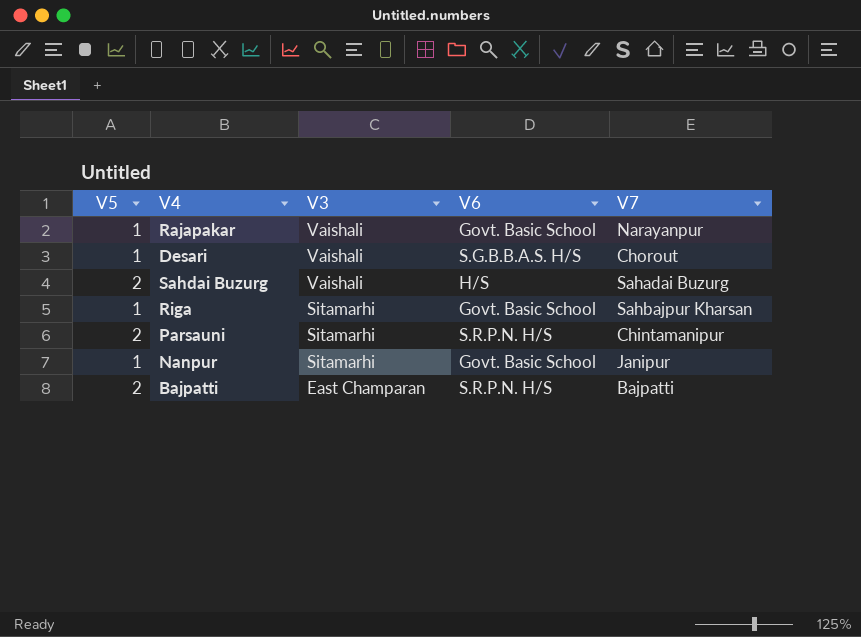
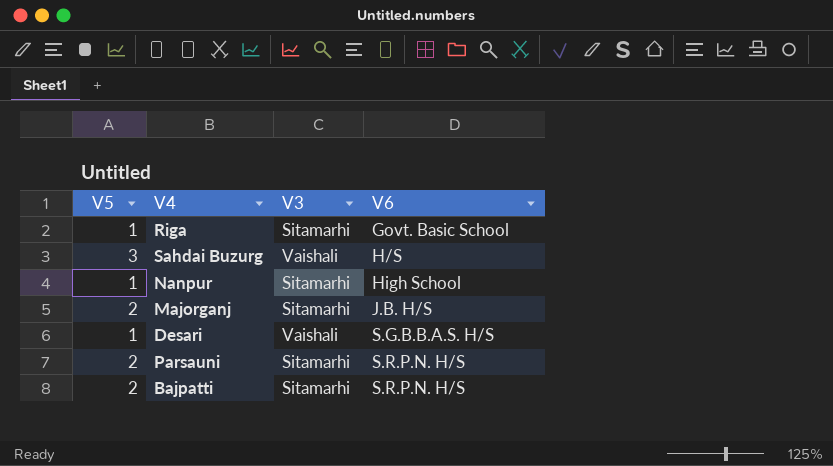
row order: V3 descending -> V6 ascending
column V7 | position: 5 -> none
row Rajapakar: 1 | Vaishali | Govt. Basic School | Narayanpur -> none
Sahdai Buzurg | V5: 2 -> 3
Nanpur | V6: Govt. Basic School -> High School
row Majorganj: none -> 2 | Sitamarhi | J.B. H/S
Bajpatti | V3: East Champaran -> Sitamarhi

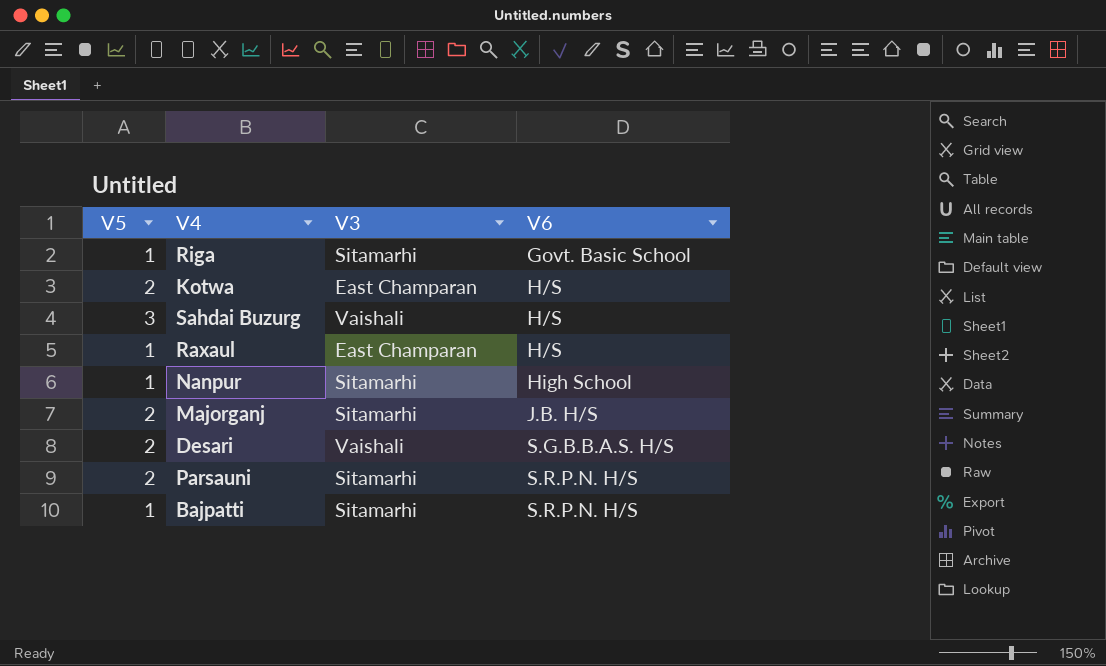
row Kotwa: none -> 2 | East Champaran | H/S
row Raxaul: none -> 1 | East Champaran | H/S
Desari | V5: 1 -> 2
Bajpatti | V5: 2 -> 1

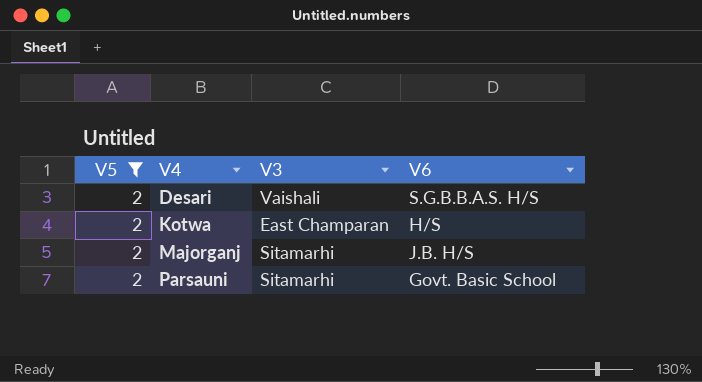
filter: none -> V5 = 2
row order: V6 ascending -> V4 ascending
Parsauni | V6: S.R.P.N. H/S -> Govt. Basic School

